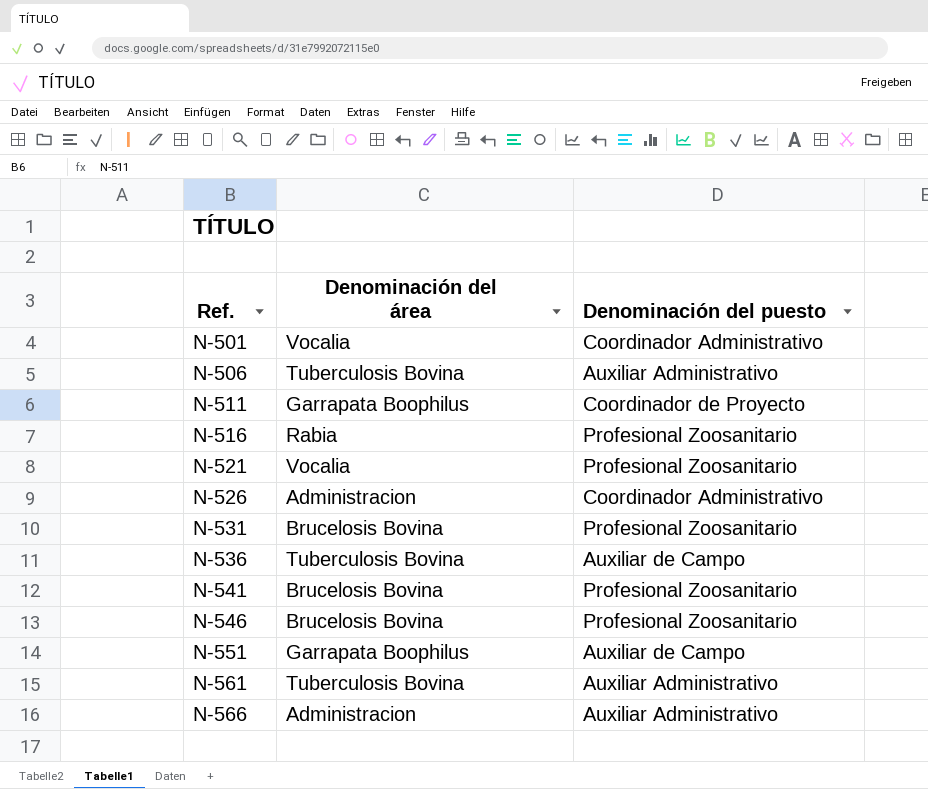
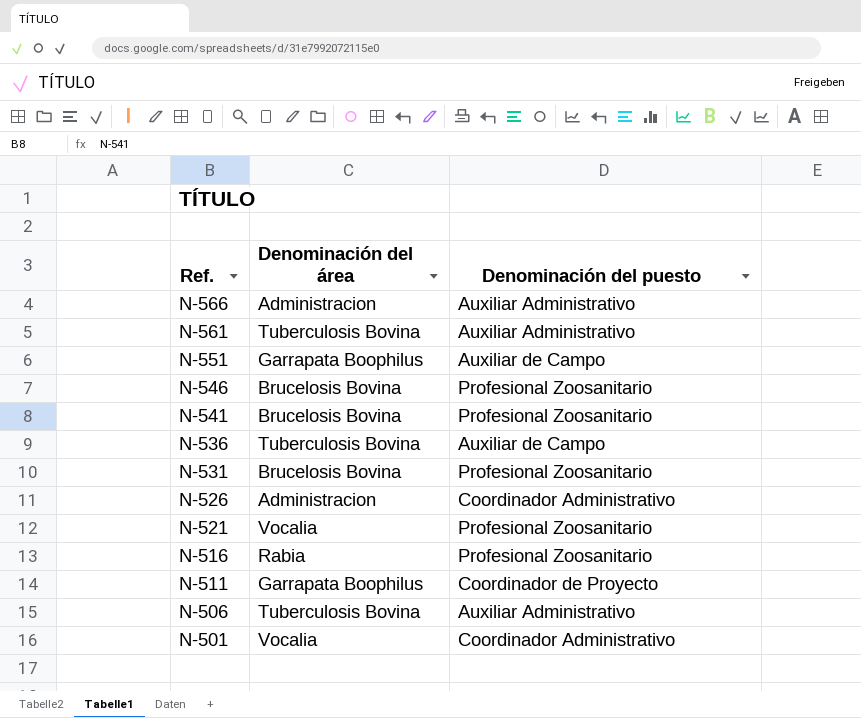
row order: Ref. ascending -> Ref. descending

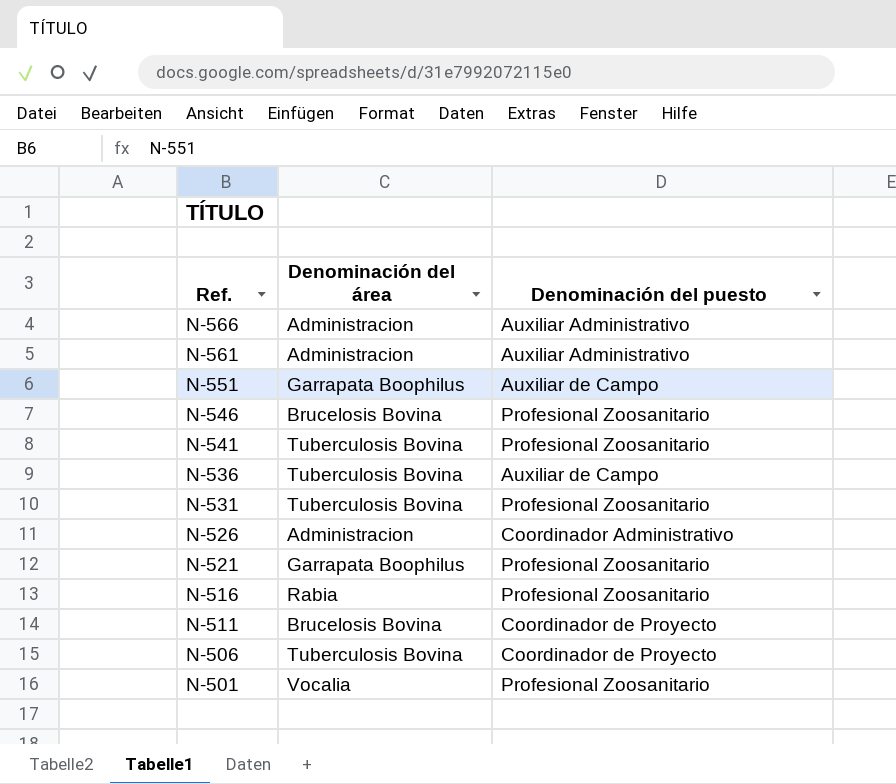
N-561 | Denominación del área: Tuberculosis Bovina -> Administracion
N-541 | Denominación del área: Brucelosis Bovina -> Tuberculosis Bovina
N-531 | Denominación del área: Brucelosis Bovina -> Tuberculosis Bovina
N-521 | Denominación del área: Vocalia -> Garrapata Boophilus
N-511 | Denominación del área: Garrapata Boophilus -> Brucelosis Bovina
N-506 | Denominación del puesto: Auxiliar Administrativo -> Coordinador de Proyecto
N-501 | Denominación del puesto: Coordinador Administrativo -> Profesional Zoosanitario

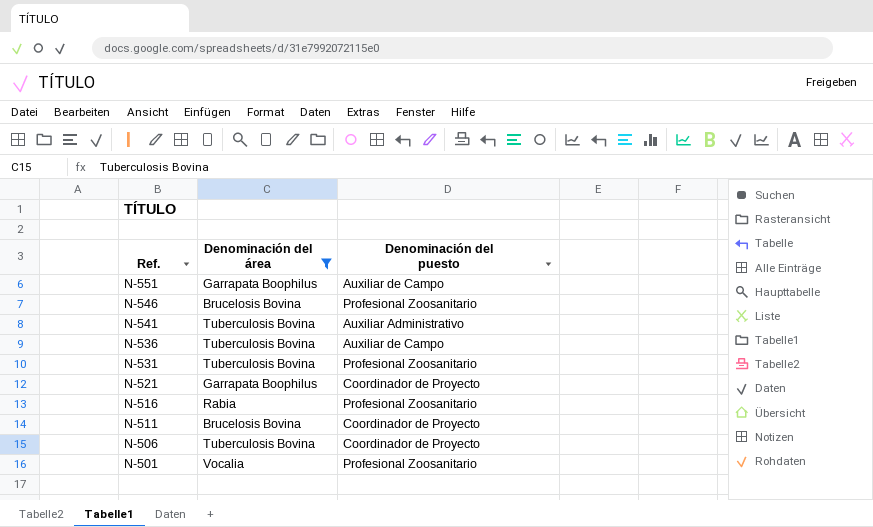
filter: none -> Denominación del área != Administracion
N-541 | Denominación del puesto: Profesional Zoosanitario -> Auxiliar Administrativo
N-521 | Denominación del puesto: Profesional Zoosanitario -> Coordinador de Proyecto

